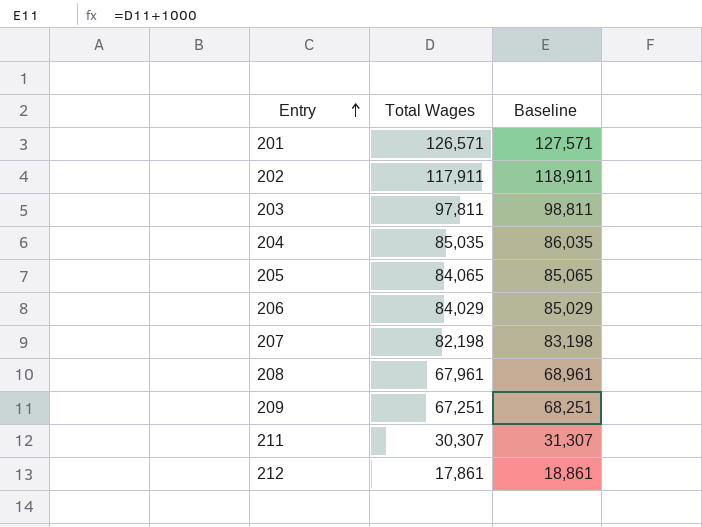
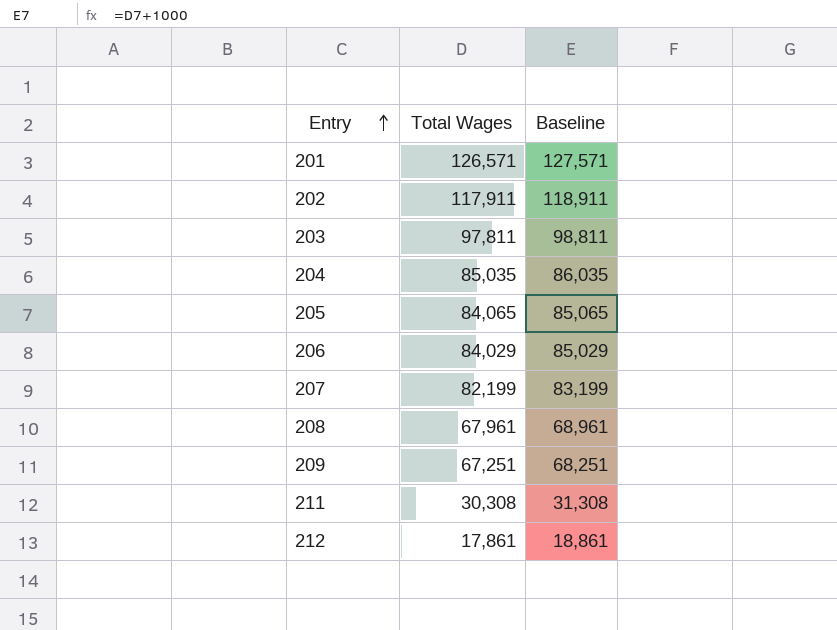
207 | Total Wages: 82,198 -> 82,199
207 | Baseline: 83,198 -> 83,199
211 | Total Wages: 30,307 -> 30,308
211 | Baseline: 31,307 -> 31,308

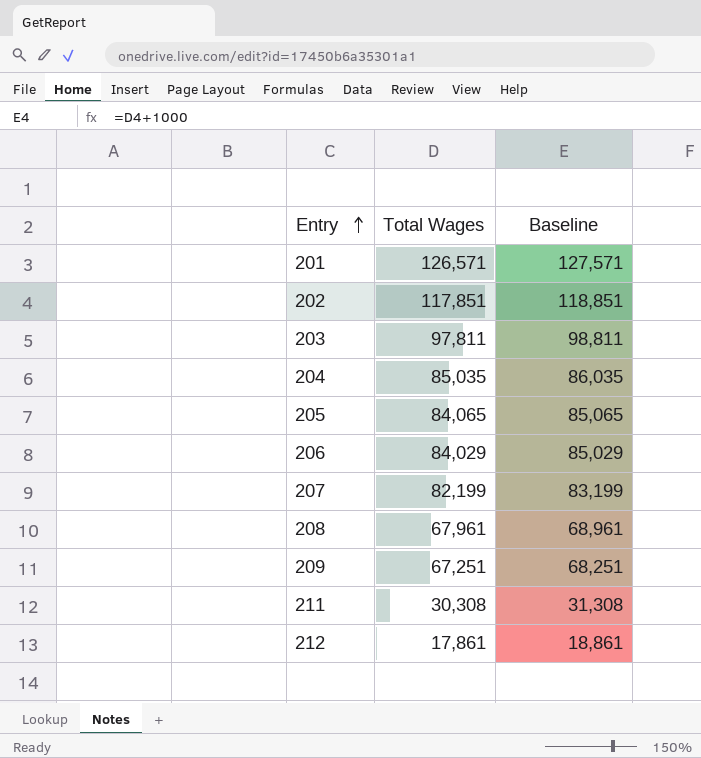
202 | Total Wages: 117,911 -> 117,851
202 | Baseline: 118,911 -> 118,851

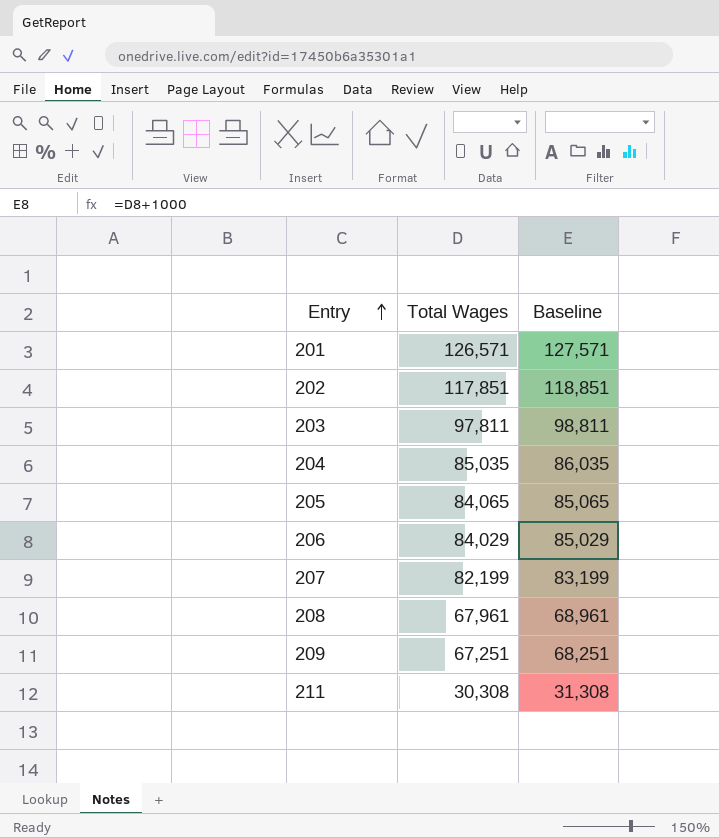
row 212: 17,861 | 18,861 -> none

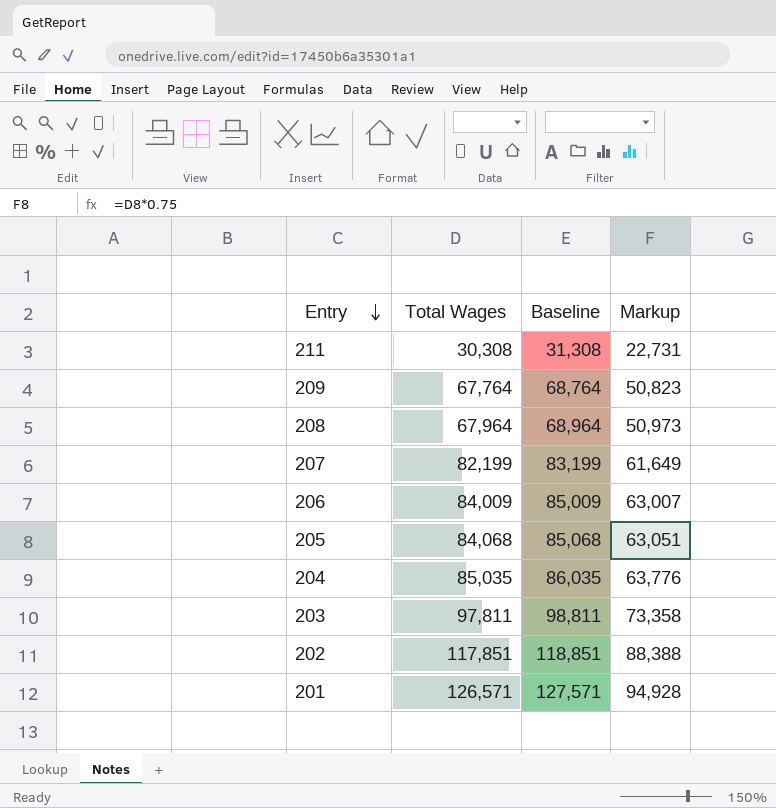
row order: Entry ascending -> Entry descending
column Markup | formula: none -> [Total Wages] * 0.75
209 | Total Wages: 67,251 -> 67,764
209 | Baseline: 68,251 -> 68,764
208 | Total Wages: 67,961 -> 67,964
208 | Baseline: 68,961 -> 68,964
206 | Total Wages: 84,029 -> 84,009
206 | Baseline: 85,029 -> 85,009
205 | Total Wages: 84,065 -> 84,068
205 | Baseline: 85,065 -> 85,068

